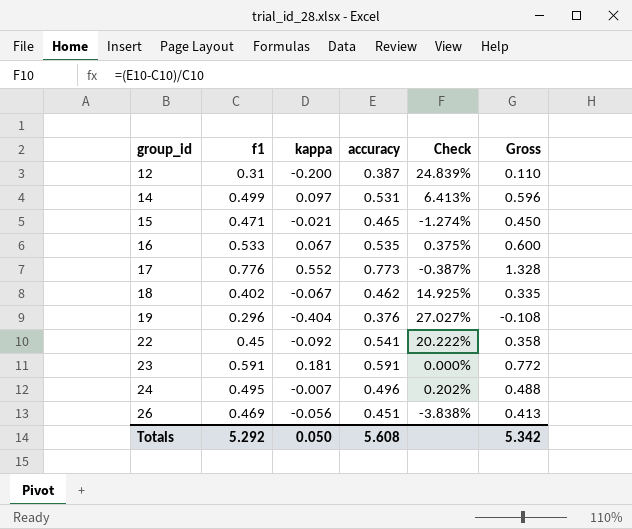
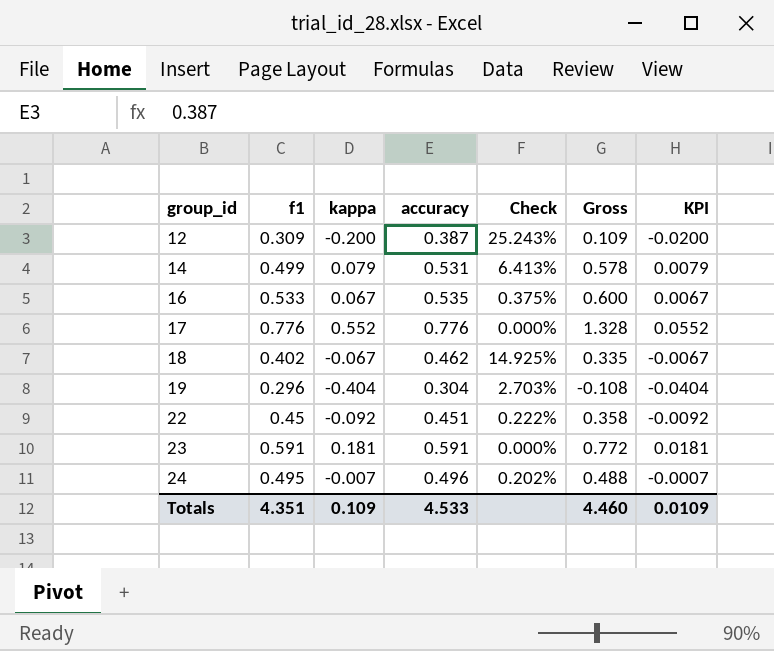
column KPI | formula: none -> [kappa] * 0.1
row 15: 0.471 | -0.021 | 0.465 | -1.274% | 0.450 -> none
row 26: 0.469 | -0.056 | 0.451 | -3.838% | 0.413 -> none
12 | f1: 0.31 -> 0.309
12 | Check: 24.839% -> 25.243%
12 | Gross: 0.110 -> 0.109
14 | kappa: 0.097 -> 0.079
14 | Gross: 0.596 -> 0.578
17 | accuracy: 0.773 -> 0.776
17 | Check: -0.387% -> 0.000%
19 | accuracy: 0.376 -> 0.304
19 | Check: 27.027% -> 2.703%
22 | accuracy: 0.541 -> 0.451
22 | Check: 20.222% -> 0.222%
Totals | f1: 5.292 -> 4.351
Totals | kappa: 0.050 -> 0.109
Totals | accuracy: 5.608 -> 4.533
Totals | Gross: 5.342 -> 4.460

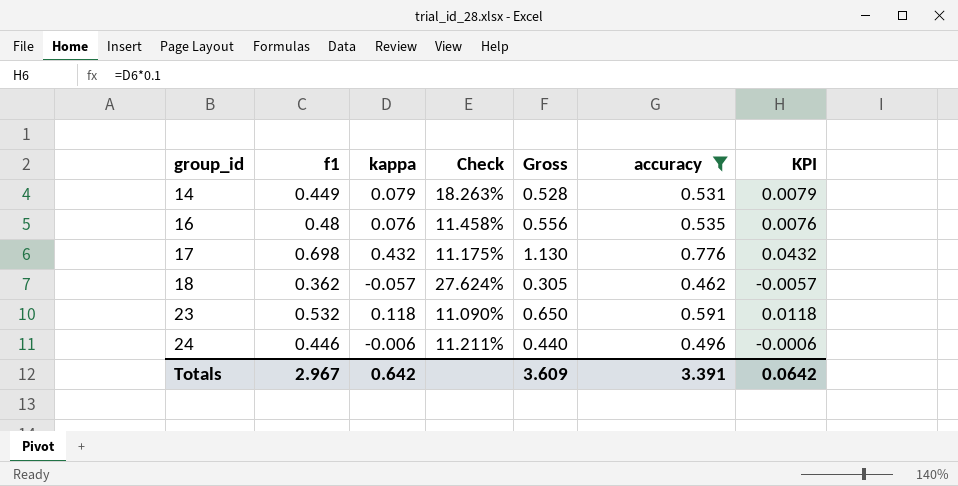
filter: none -> accuracy >= 0.462
column accuracy | position: 4 -> 6
14 | f1: 0.499 -> 0.449
14 | Check: 6.413% -> 18.263%
14 | Gross: 0.578 -> 0.528
16 | f1: 0.533 -> 0.48
16 | kappa: 0.067 -> 0.076
16 | Check: 0.375% -> 11.458%
16 | Gross: 0.600 -> 0.556
16 | KPI: 0.0067 -> 0.0076
17 | f1: 0.776 -> 0.698
17 | kappa: 0.552 -> 0.432
17 | Check: 0.000% -> 11.175%
17 | Gross: 1.328 -> 1.130
17 | KPI: 0.0552 -> 0.0432
18 | f1: 0.402 -> 0.362
18 | kappa: -0.067 -> -0.057
18 | Check: 14.925% -> 27.624%
18 | Gross: 0.335 -> 0.305
18 | KPI: -0.0067 -> -0.0057
23 | f1: 0.591 -> 0.532
23 | kappa: 0.181 -> 0.118
23 | Check: 0.000% -> 11.090%
23 | Gross: 0.772 -> 0.650
23 | KPI: 0.0181 -> 0.0118
24 | f1: 0.495 -> 0.446
24 | kappa: -0.007 -> -0.006
24 | Check: 0.202% -> 11.211%
24 | Gross: 0.488 -> 0.440
24 | KPI: -0.0007 -> -0.0006
Totals | f1: 4.351 -> 2.967
Totals | kappa: 0.109 -> 0.642
Totals | Gross: 4.460 -> 3.609
Totals | accuracy: 4.533 -> 3.391
Totals | KPI: 0.0109 -> 0.0642

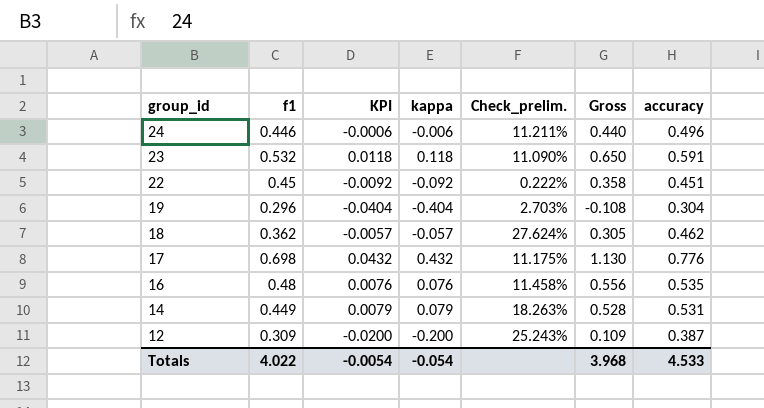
filter: accuracy >= 0.462 -> none
row order: group_id ascending -> group_id descending
column KPI | position: 7 -> 3
column name: Check -> Check_prelim.
Totals | f1: 2.967 -> 4.022
Totals | KPI: 0.0642 -> -0.0054
Totals | kappa: 0.642 -> -0.054
Totals | Gross: 3.609 -> 3.968
Totals | accuracy: 3.391 -> 4.533

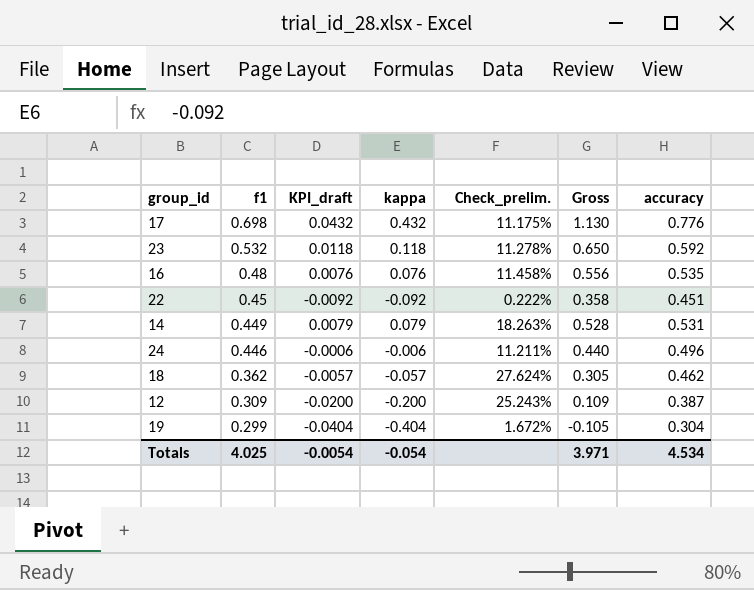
row order: group_id descending -> f1 descending
column name: KPI -> KPI_draft
23 | Check_prelim.: 11.090% -> 11.278%
23 | accuracy: 0.591 -> 0.592
19 | f1: 0.296 -> 0.299
19 | Check_prelim.: 2.703% -> 1.672%
19 | Gross: -0.108 -> -0.105
Totals | f1: 4.022 -> 4.025
Totals | Gross: 3.968 -> 3.971
Totals | accuracy: 4.533 -> 4.534

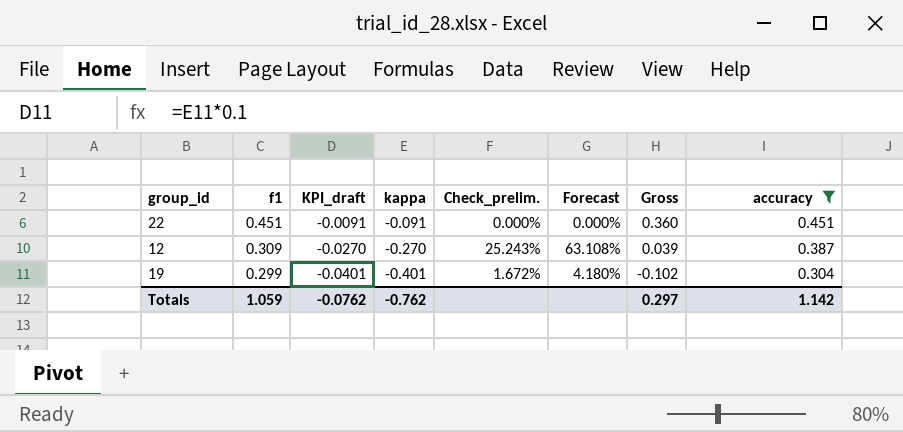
filter: none -> accuracy <= 0.451
column Forecast | formula: none -> [Check_prelim.] * 2.5
22 | f1: 0.45 -> 0.451
22 | KPI_draft: -0.0092 -> -0.0091
22 | kappa: -0.092 -> -0.091
22 | Check_prelim.: 0.222% -> 0.000%
22 | Gross: 0.358 -> 0.360
12 | KPI_draft: -0.0200 -> -0.0270
12 | kappa: -0.200 -> -0.270
12 | Gross: 0.109 -> 0.039
19 | KPI_draft: -0.0404 -> -0.0401
19 | kappa: -0.404 -> -0.401
19 | Gross: -0.105 -> -0.102
Totals | f1: 4.025 -> 1.059
Totals | KPI_draft: -0.0054 -> -0.0762
Totals | kappa: -0.054 -> -0.762
Totals | Gross: 3.971 -> 0.297
Totals | accuracy: 4.534 -> 1.142

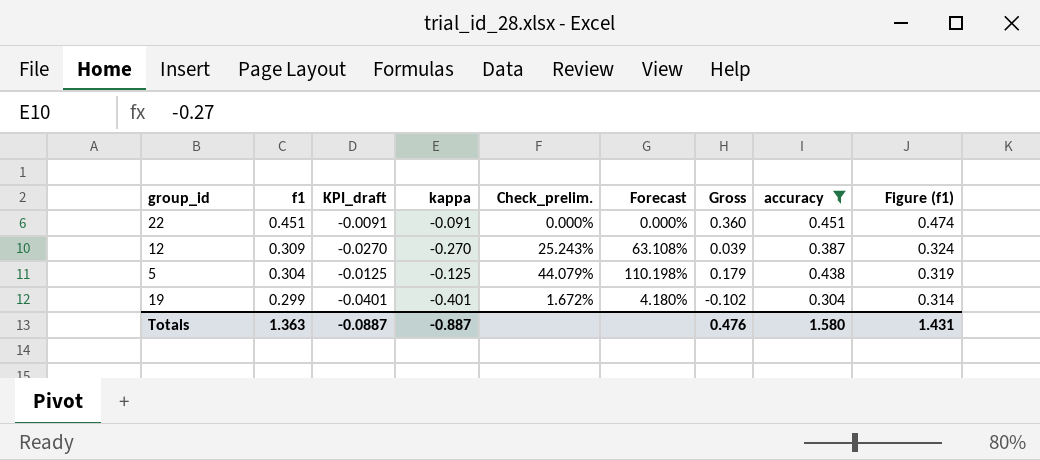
column Figure (f1) | formula: none -> [f1] * 1.05
row 5: none -> 0.304 | -0.0125 | -0.125 | 44.079% | 110.198% | 0.179 | 0.438 | 0.319
Totals | f1: 1.059 -> 1.363
Totals | KPI_draft: -0.0762 -> -0.0887
Totals | kappa: -0.762 -> -0.887
Totals | Gross: 0.297 -> 0.476
Totals | accuracy: 1.142 -> 1.580

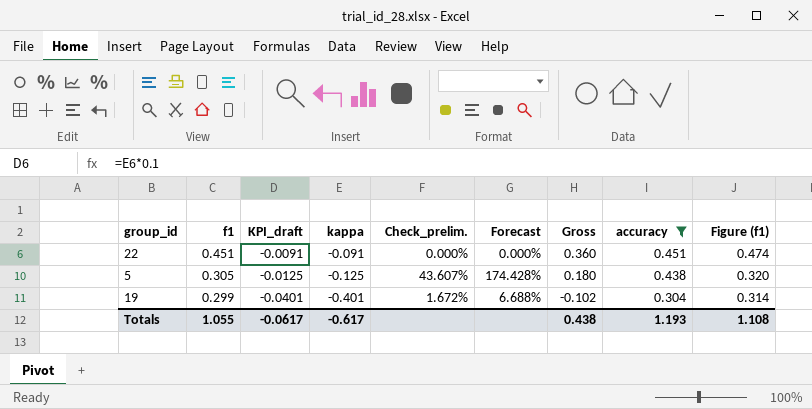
column Forecast | formula: [Check_prelim.] * 2.5 -> [Check_prelim.] * 4
row 12: 0.309 | -0.0270 | -0.270 | 25.243% | 63.108% | 0.039 | 0.387 | 0.324 -> none
5 | f1: 0.304 -> 0.305
5 | Check_prelim.: 44.079% -> 43.607%
5 | Gross: 0.179 -> 0.180
5 | Figure (f1): 0.319 -> 0.320
Totals | f1: 1.363 -> 1.055
Totals | KPI_draft: -0.0887 -> -0.0617
Totals | kappa: -0.887 -> -0.617
Totals | Gross: 0.476 -> 0.438
Totals | accuracy: 1.580 -> 1.193
Totals | Figure (f1): 1.431 -> 1.108

